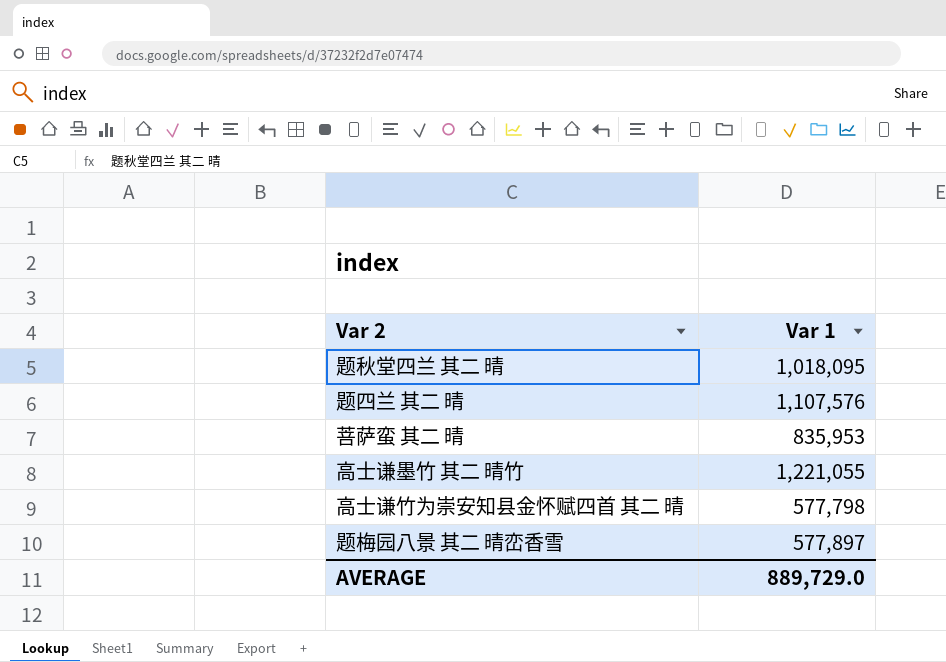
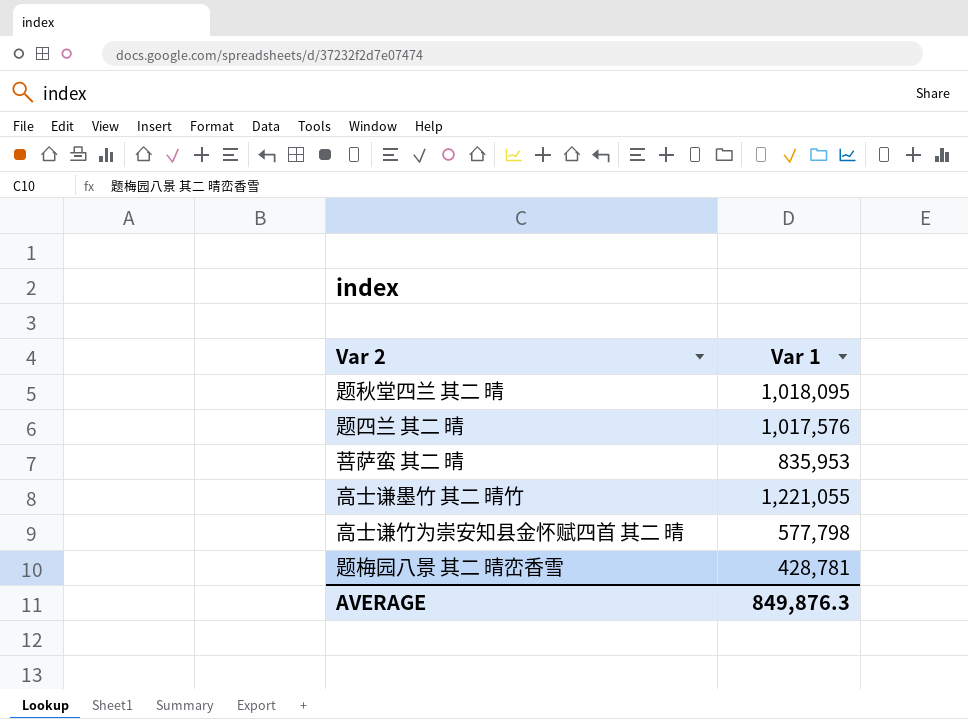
题四兰 其二 晴 | Var 1: 1,107,576 -> 1,017,576
题梅园八景 其二 晴峦香雪 | Var 1: 577,897 -> 428,781
AVERAGE | Var 1: 889,729.0 -> 849,876.3

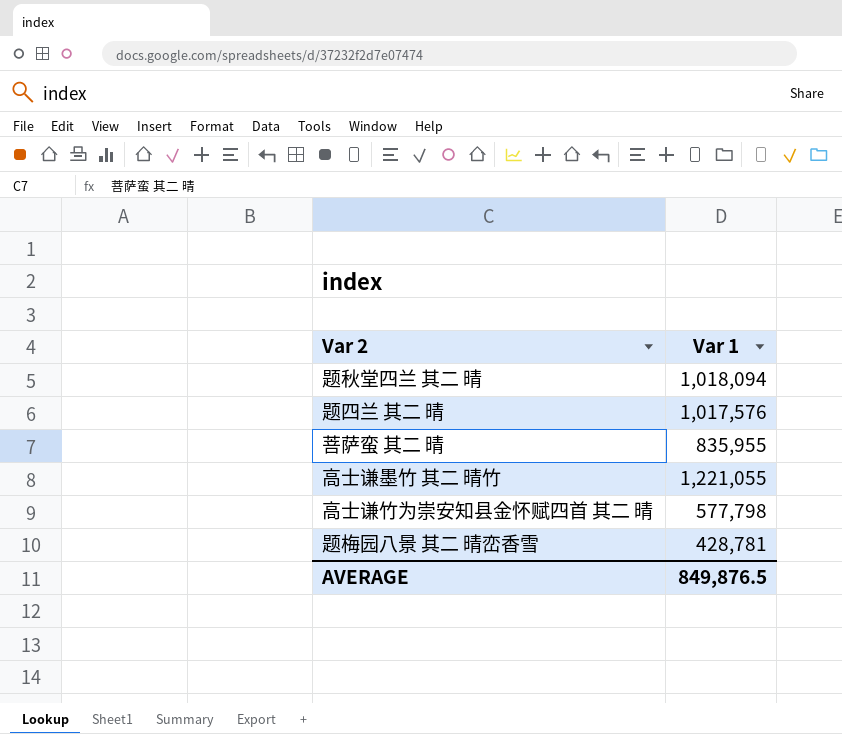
题秋堂四兰 其二 晴 | Var 1: 1,018,095 -> 1,018,094
菩萨蛮 其二 晴 | Var 1: 835,953 -> 835,955
AVERAGE | Var 1: 849,876.3 -> 849,876.5

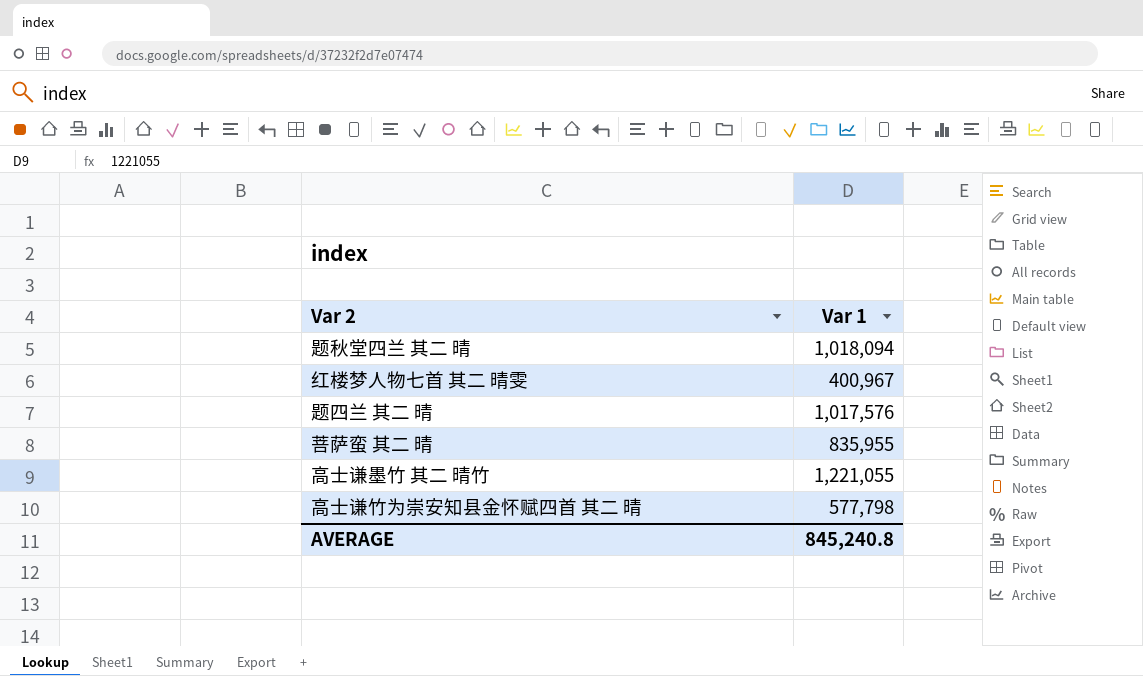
row 题梅园八景 其二 晴峦香雪: 428,781 -> none
row 红楼梦人物七首 其二 晴雯: none -> 400,967
AVERAGE | Var 1: 849,876.5 -> 845,240.8

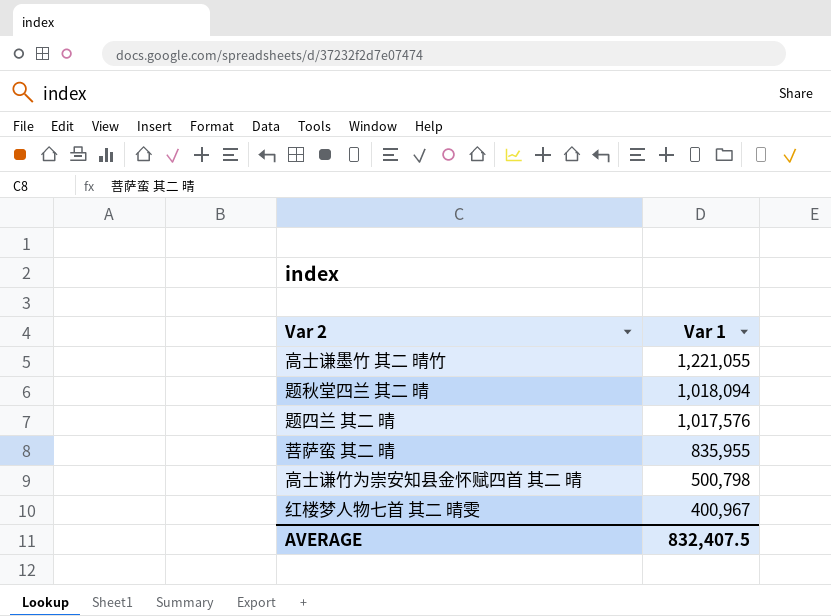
row order: none -> Var 1 descending
高士谦竹为崇安知县金怀赋四首 其二 晴 | Var 1: 577,798 -> 500,798
AVERAGE | Var 1: 845,240.8 -> 832,407.5

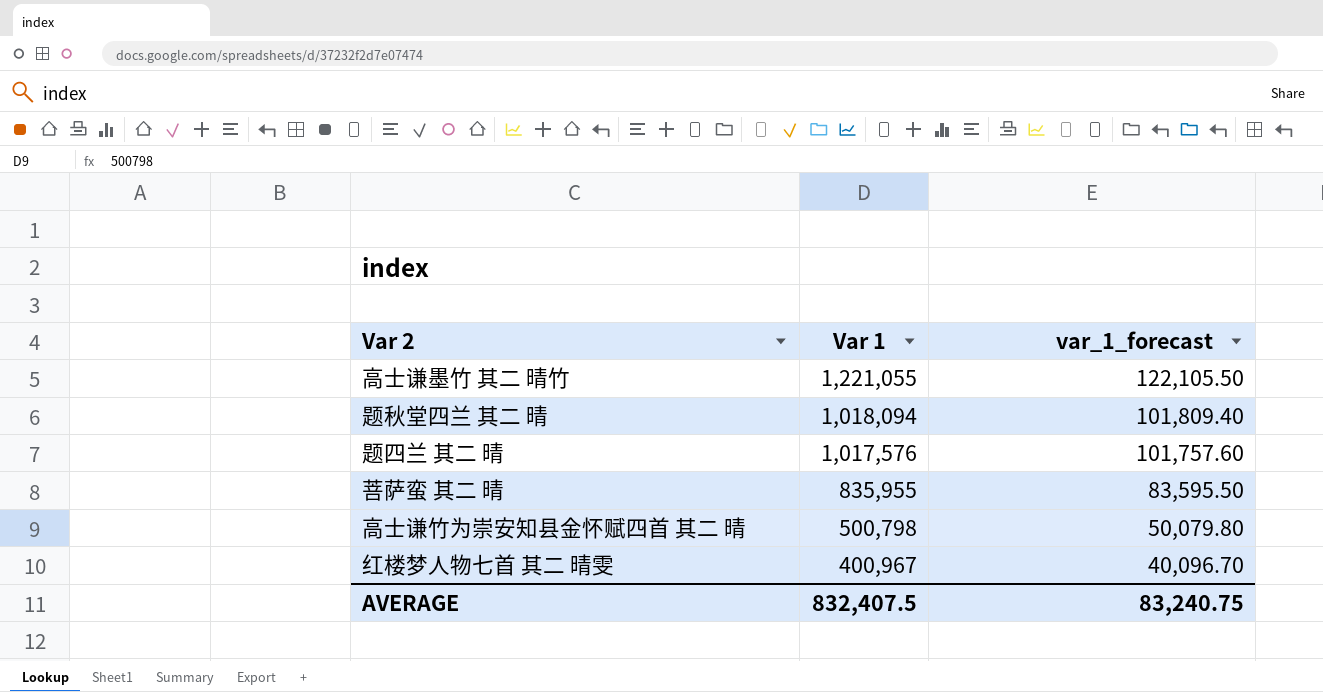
column var_1_forecast | formula: none -> [Var 1] * 0.1

